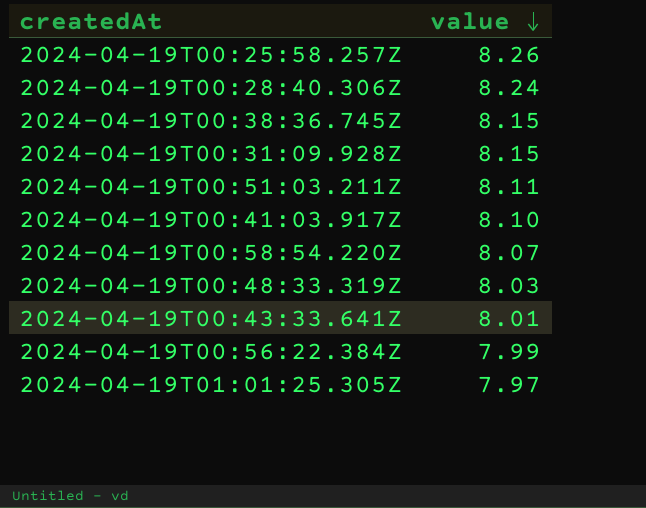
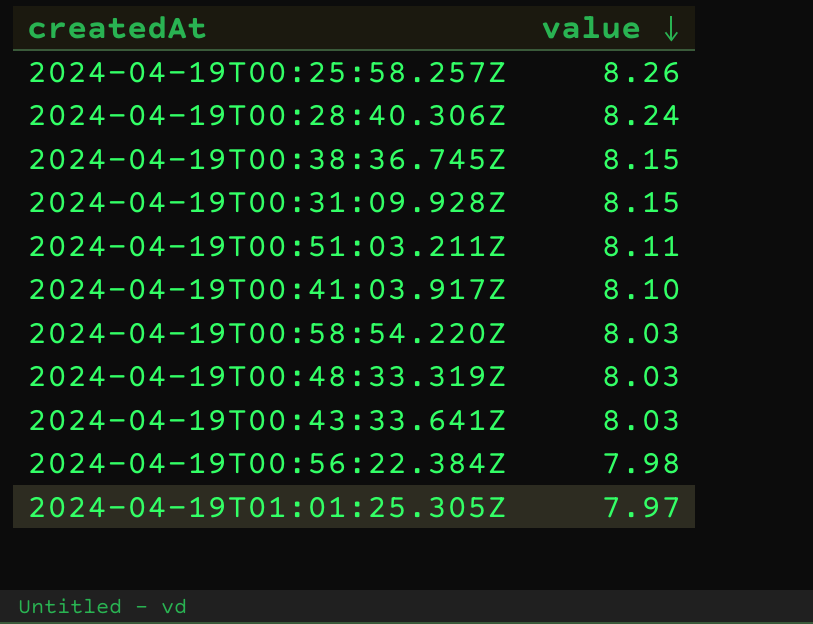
2024-04-19T00:58:54.220Z | value: 8.07 -> 8.03
2024-04-19T00:43:33.641Z | value: 8.01 -> 8.03
2024-04-19T00:56:22.384Z | value: 7.99 -> 7.98

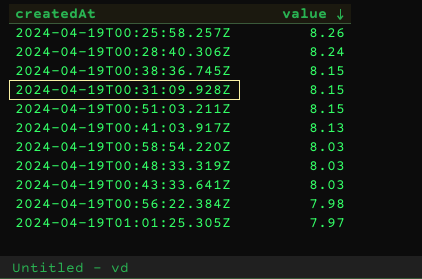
2024-04-19T00:51:03.211Z | value: 8.11 -> 8.15
2024-04-19T00:41:03.917Z | value: 8.10 -> 8.13

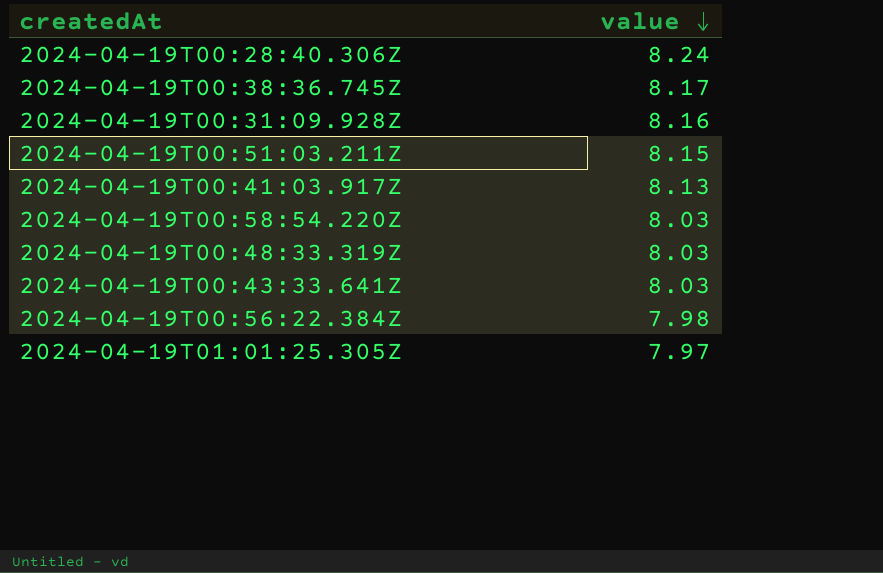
row 2024-04-19T00:25:58.257Z: 8.26 -> none
2024-04-19T00:38:36.745Z | value: 8.15 -> 8.17
2024-04-19T00:31:09.928Z | value: 8.15 -> 8.16

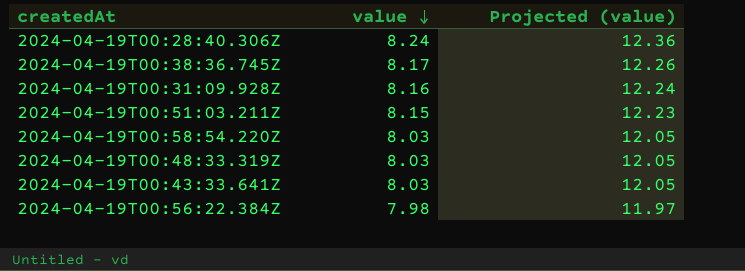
column Projected (value) | formula: none -> [value] * 1.5
row 2024-04-19T00:41:03.917Z: 8.13 -> none
row 2024-04-19T01:01:25.305Z: 7.97 -> none

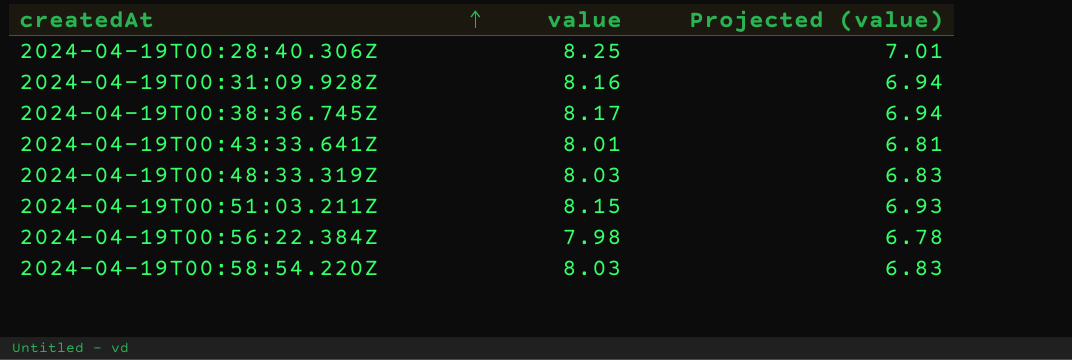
row order: value descending -> createdAt ascending
column Projected (value) | formula: [value] * 1.5 -> [value] * 0.85
2024-04-19T00:28:40.306Z | value: 8.24 -> 8.25
2024-04-19T00:43:33.641Z | value: 8.03 -> 8.01

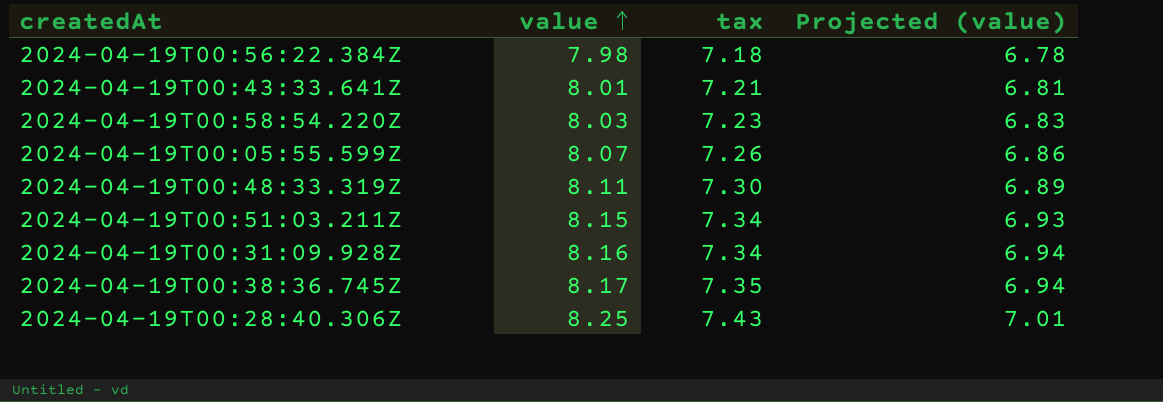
row order: createdAt ascending -> value ascending
column tax | formula: none -> [value] * 0.9
row 2024-04-19T00:05:55.599Z: none -> 8.07 | 7.26 | 6.86
2024-04-19T00:48:33.319Z | value: 8.03 -> 8.11
2024-04-19T00:48:33.319Z | Projected (value): 6.83 -> 6.89

